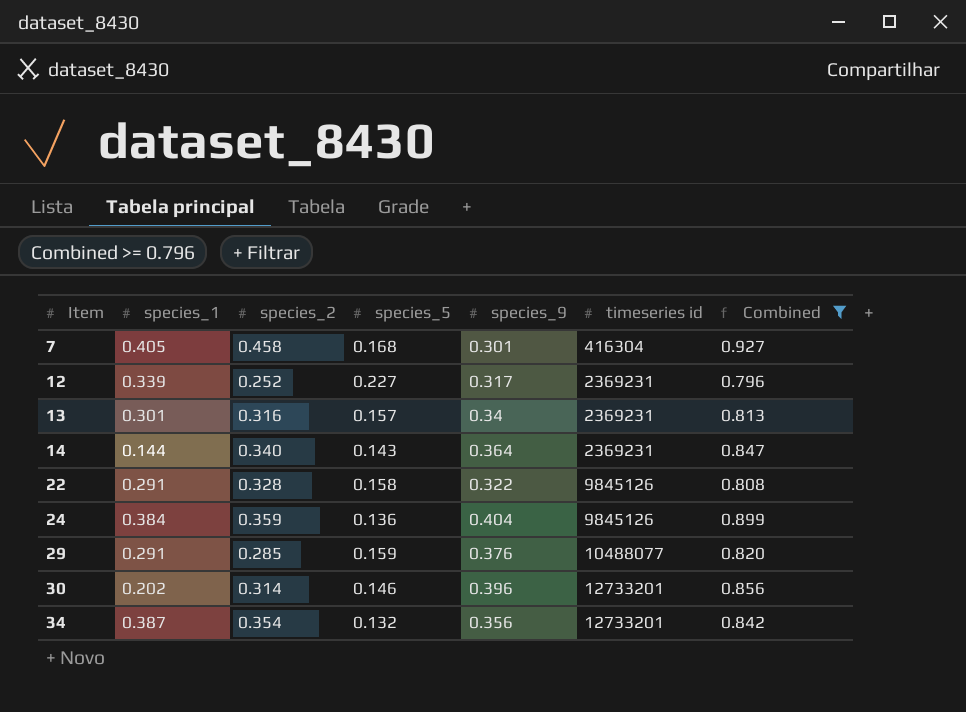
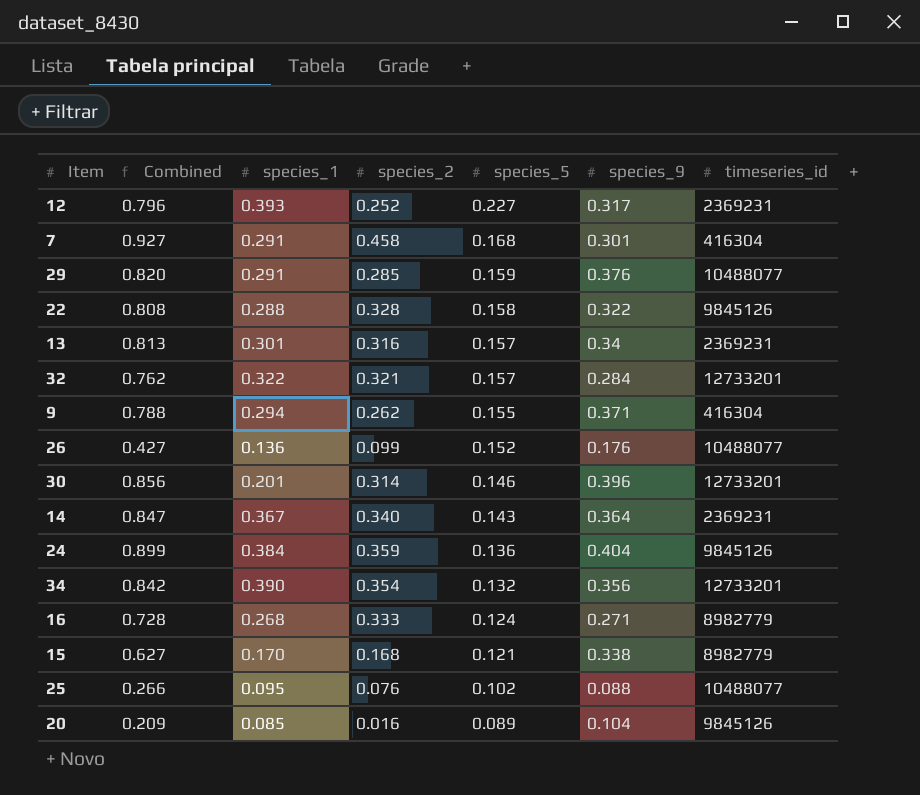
filter: Combined >= 0.796 -> none
row order: Item ascending -> species_5 descending
column Combined | position: 7 -> 2
column name: timeseries id -> timeseries_id
12 | species_1: 0.339 -> 0.393
7 | species_1: 0.405 -> 0.291
22 | species_1: 0.291 -> 0.288
30 | species_1: 0.202 -> 0.201
14 | species_1: 0.144 -> 0.367
34 | species_1: 0.387 -> 0.390

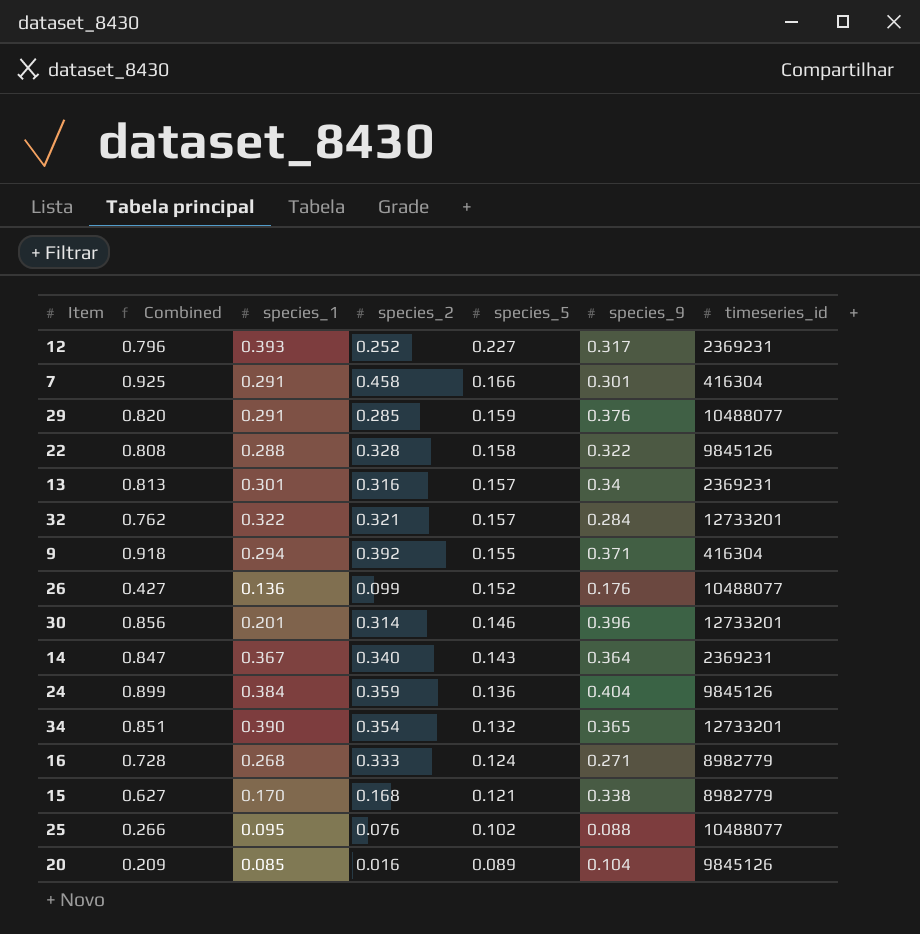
7 | Combined: 0.927 -> 0.925
7 | species_5: 0.168 -> 0.166
9 | Combined: 0.788 -> 0.918
9 | species_2: 0.262 -> 0.392
34 | Combined: 0.842 -> 0.851
34 | species_9: 0.356 -> 0.365

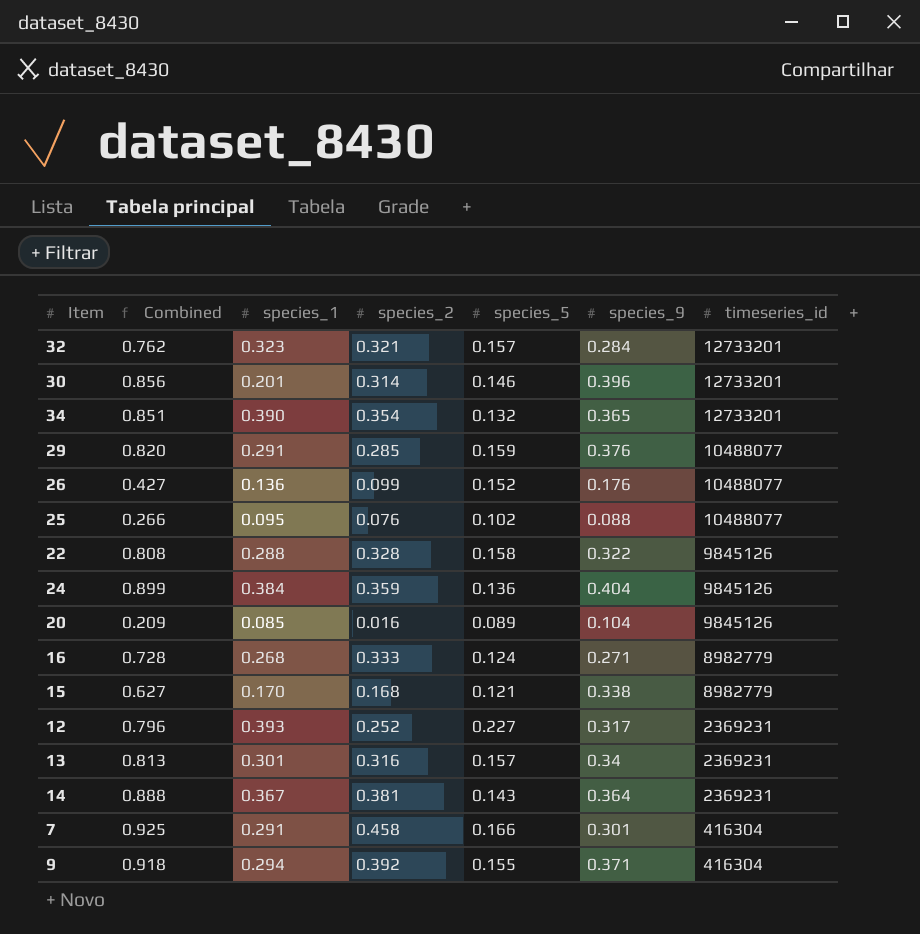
row order: species_5 descending -> timeseries_id descending
32 | species_1: 0.322 -> 0.323
14 | Combined: 0.847 -> 0.888
14 | species_2: 0.340 -> 0.381

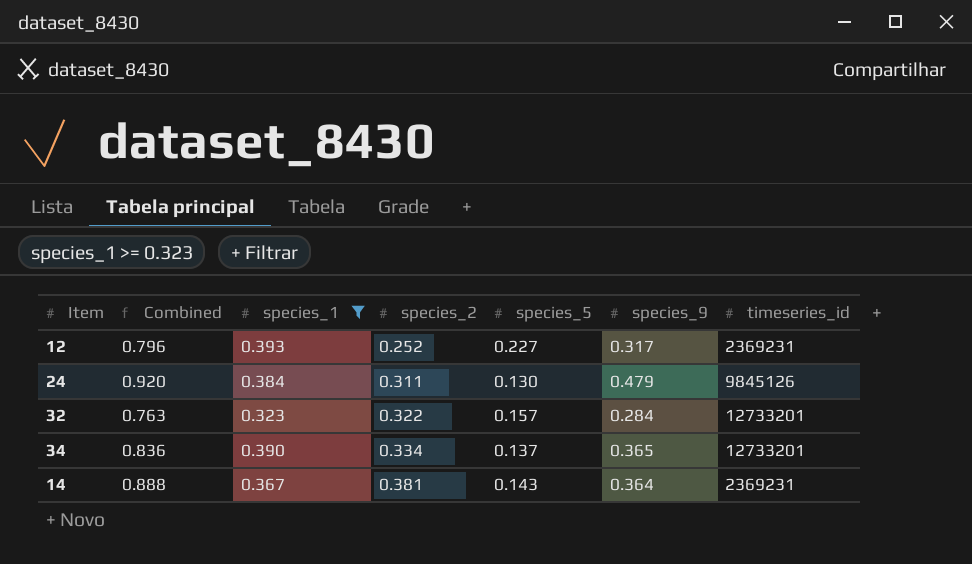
filter: none -> species_1 >= 0.323
row order: timeseries_id descending -> species_2 ascending
24 | Combined: 0.899 -> 0.920
24 | species_2: 0.359 -> 0.311
24 | species_5: 0.136 -> 0.130
24 | species_9: 0.404 -> 0.479
32 | Combined: 0.762 -> 0.763
32 | species_2: 0.321 -> 0.322
34 | Combined: 0.851 -> 0.836
34 | species_2: 0.354 -> 0.334
34 | species_5: 0.132 -> 0.137

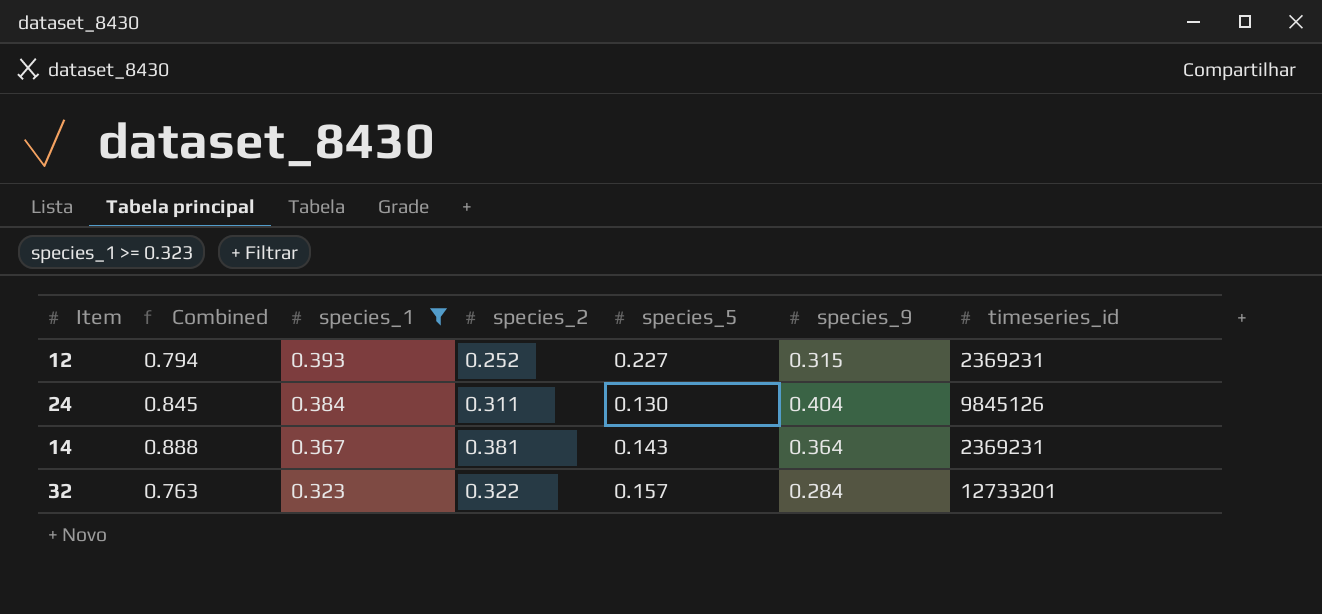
row order: species_2 ascending -> species_1 descending
row 34: 0.836 | 0.390 | 0.334 | 0.137 | 0.365 | 12733201 -> none
12 | Combined: 0.796 -> 0.794
12 | species_9: 0.317 -> 0.315
24 | Combined: 0.920 -> 0.845
24 | species_9: 0.479 -> 0.404

